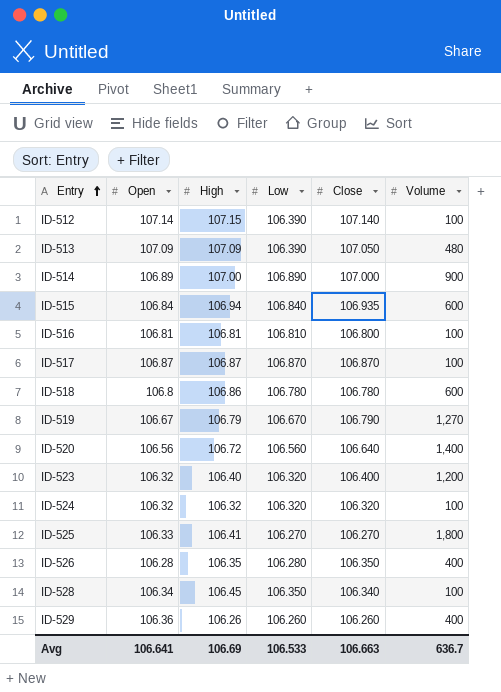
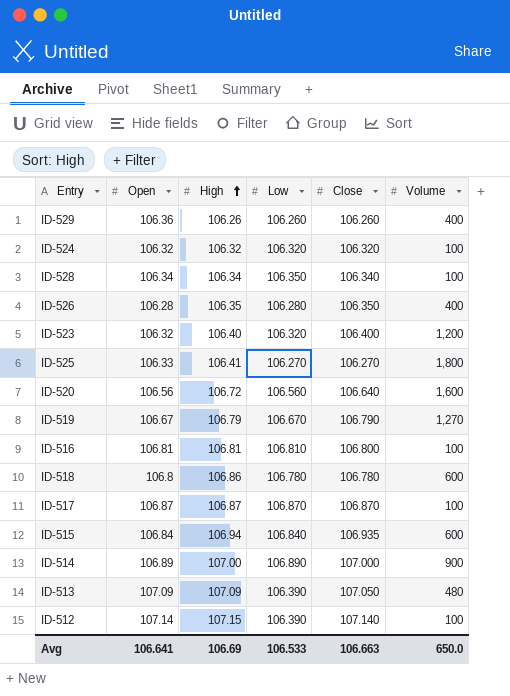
row order: Entry ascending -> High ascending
ID-528 | High: 106.45 -> 106.34
ID-520 | Volume: 1,400 -> 1,600
Avg | Volume: 636.7 -> 650.0

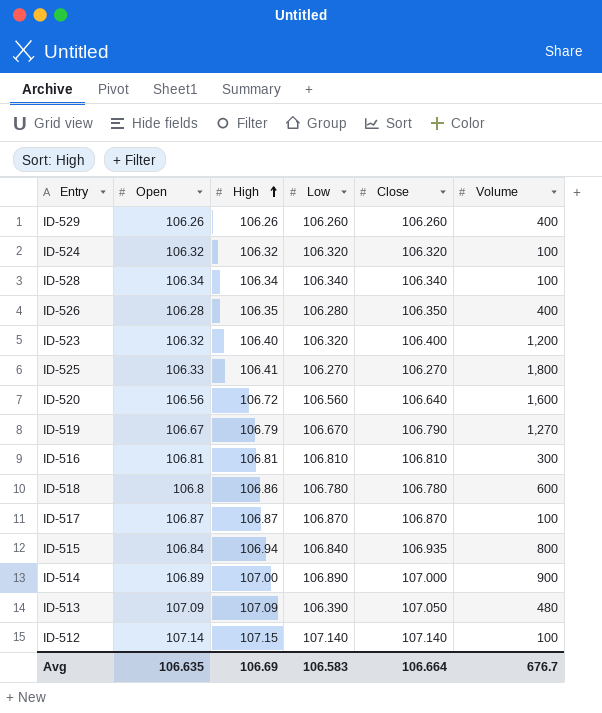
ID-529 | Open: 106.36 -> 106.26
ID-528 | Low: 106.350 -> 106.340
ID-516 | Close: 106.800 -> 106.810
ID-516 | Volume: 100 -> 300
ID-515 | Volume: 600 -> 800
ID-512 | Low: 106.390 -> 107.140
Avg | Open: 106.641 -> 106.635
Avg | Low: 106.533 -> 106.583
Avg | Close: 106.663 -> 106.664
Avg | Volume: 650.0 -> 676.7

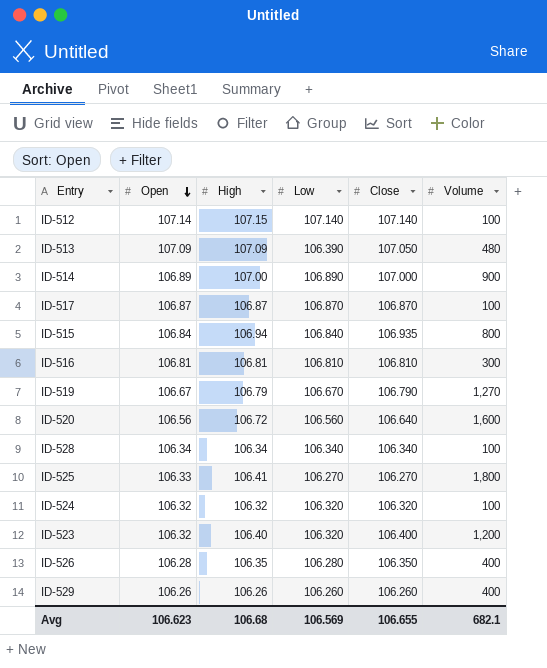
row order: High ascending -> Open descending
row ID-518: 106.8 | 106.86 | 106.780 | 106.780 | 600 -> none
Avg | Open: 106.635 -> 106.623
Avg | High: 106.69 -> 106.68
Avg | Low: 106.583 -> 106.569
Avg | Close: 106.664 -> 106.655
Avg | Volume: 676.7 -> 682.1

